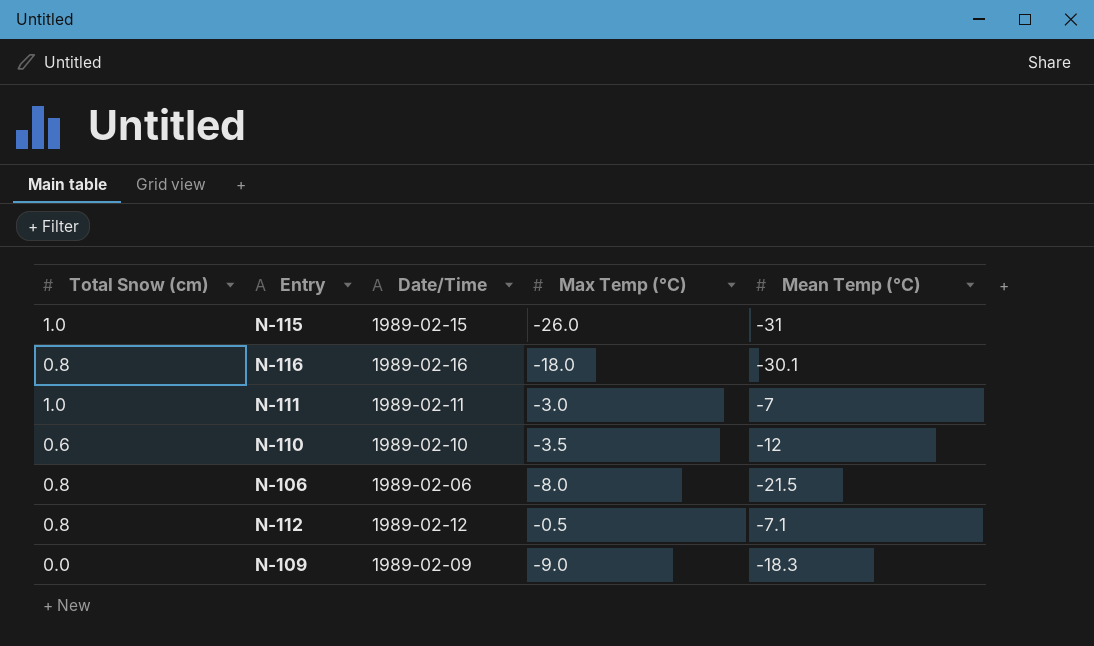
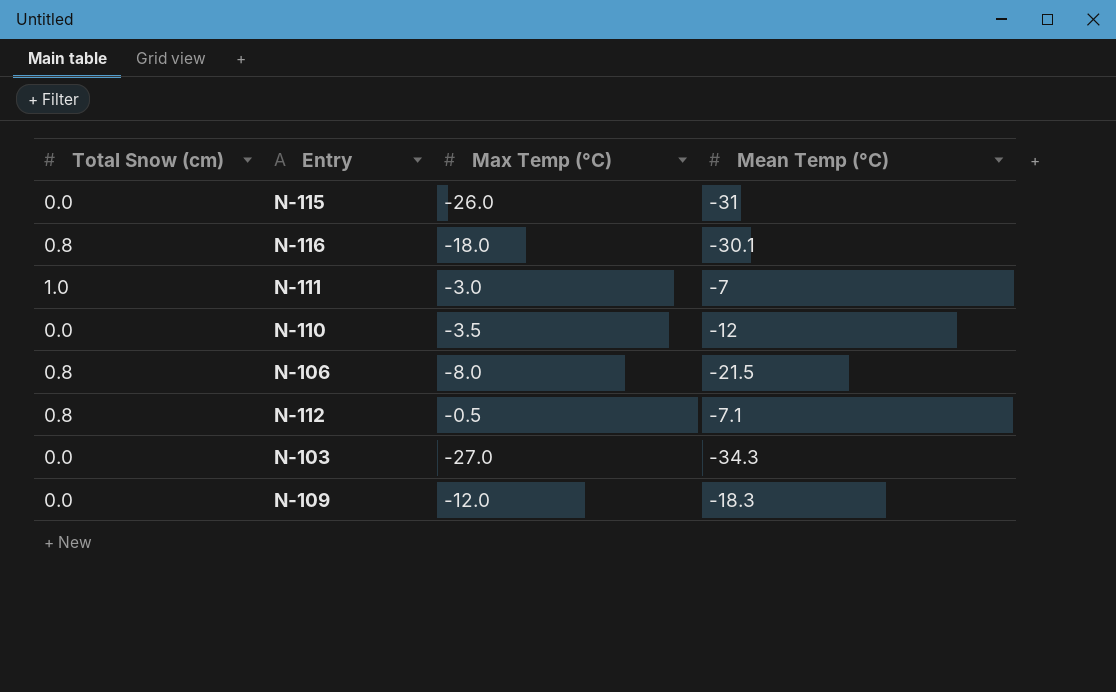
column Date/Time | position: 3 -> none
N-115 | Total Snow (cm): 1.0 -> 0.0
N-110 | Total Snow (cm): 0.6 -> 0.0
row N-103: none -> 0.0 | -27.0 | -34.3
N-109 | Max Temp (°C): -9.0 -> -12.0

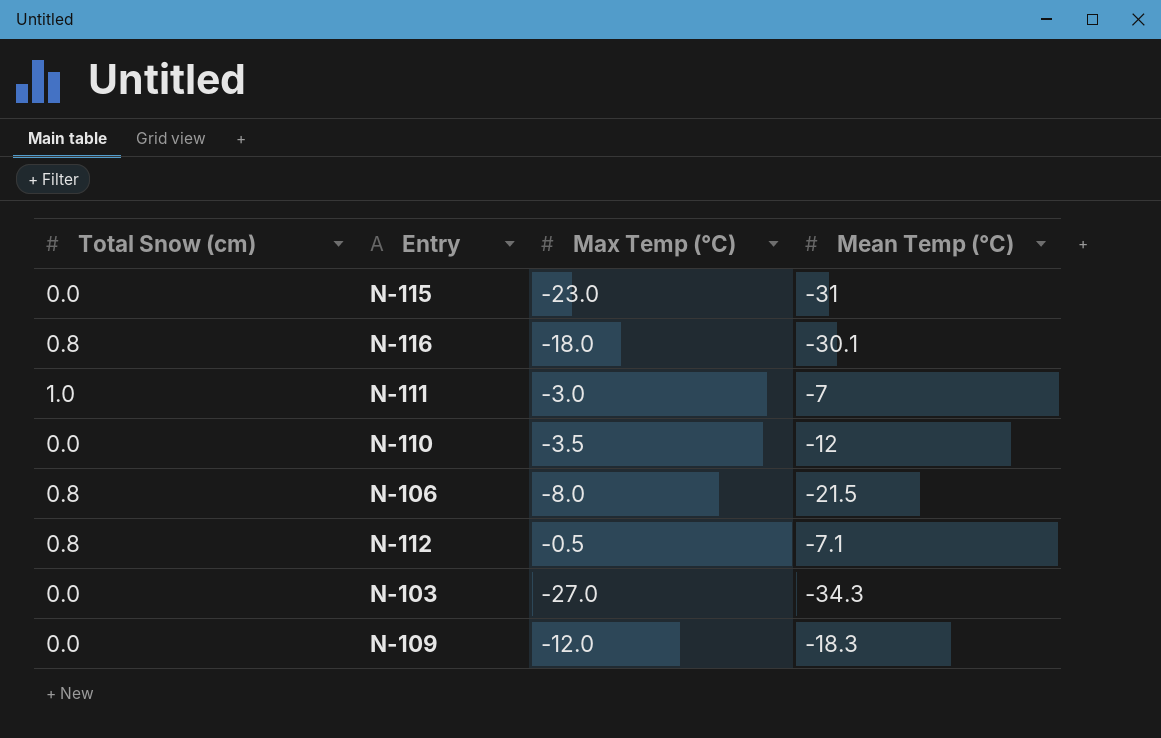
N-115 | Max Temp (°C): -26.0 -> -23.0

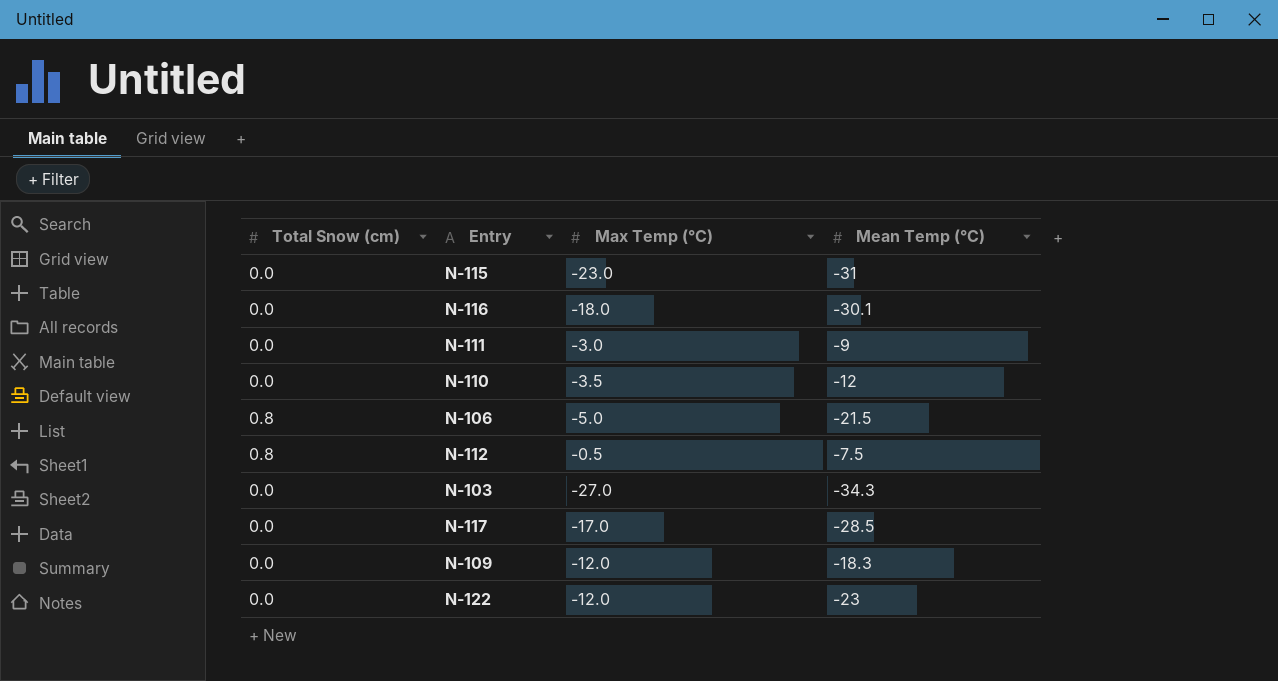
N-116 | Total Snow (cm): 0.8 -> 0.0
N-111 | Total Snow (cm): 1.0 -> 0.0
N-111 | Mean Temp (°C): -7 -> -9
N-106 | Max Temp (°C): -8.0 -> -5.0
N-112 | Mean Temp (°C): -7.1 -> -7.5
row N-117: none -> 0.0 | -17.0 | -28.5
row N-122: none -> 0.0 | -12.0 | -23

